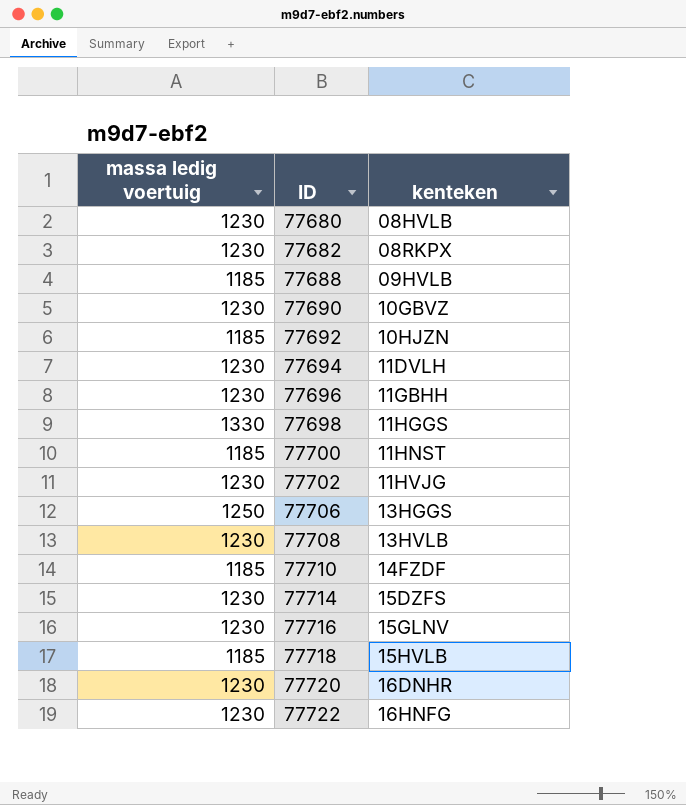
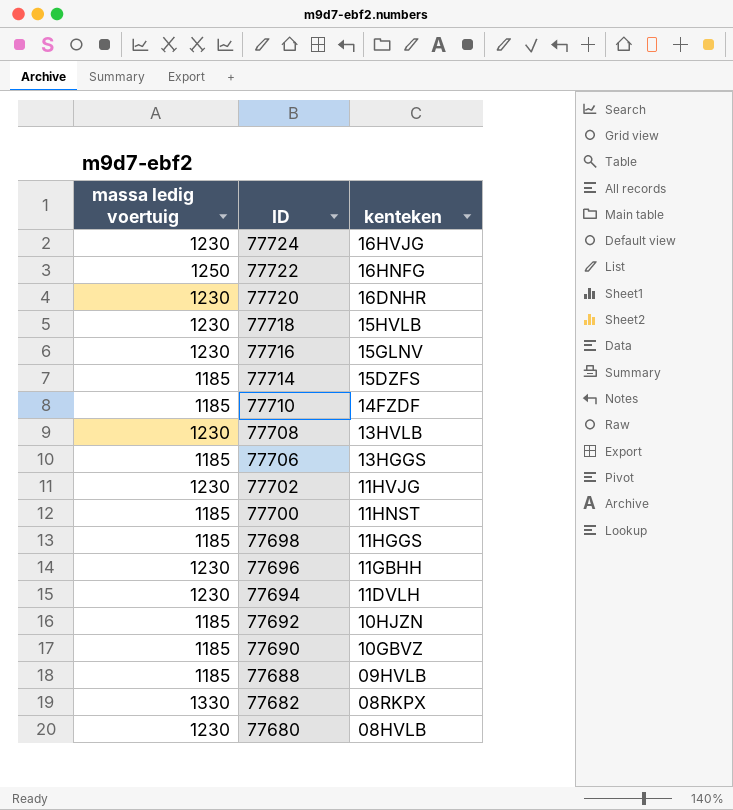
row order: ID ascending -> ID descending
row 77724: none -> 1230 | 16HVJG
77722 | massa ledig voertuig: 1230 -> 1250
77718 | massa ledig voertuig: 1185 -> 1230
77714 | massa ledig voertuig: 1230 -> 1185
77706 | massa ledig voertuig: 1250 -> 1185
77698 | massa ledig voertuig: 1330 -> 1185
77690 | massa ledig voertuig: 1230 -> 1185
77682 | massa ledig voertuig: 1230 -> 1330

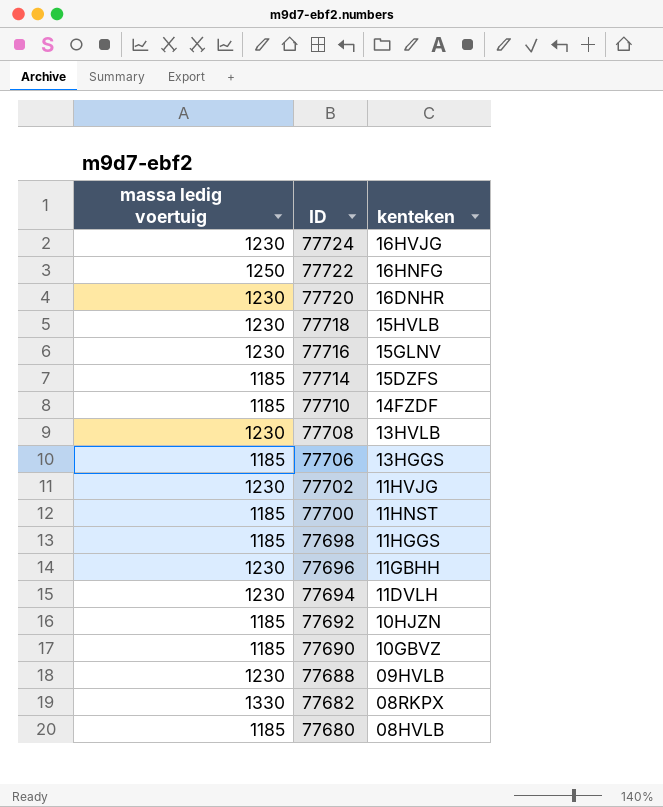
77688 | massa ledig voertuig: 1185 -> 1230
77680 | massa ledig voertuig: 1230 -> 1185

